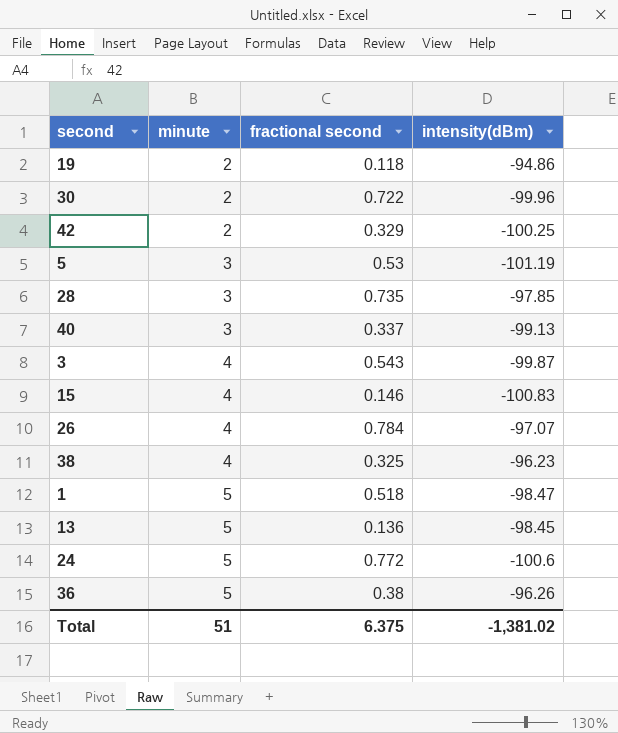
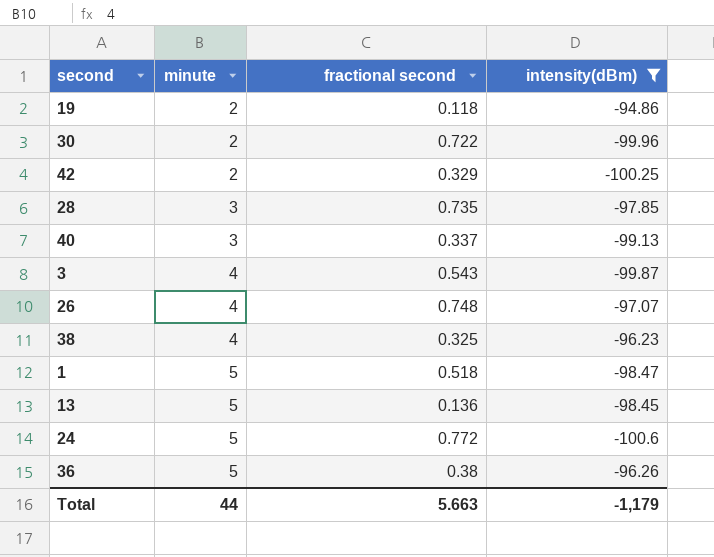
filter: none -> intensity(dBm) >= -100.6
26 | fractional second: 0.784 -> 0.748
Total | minute: 51 -> 44
Total | fractional second: 6.375 -> 5.663
Total | intensity(dBm): -1,381.02 -> -1,179

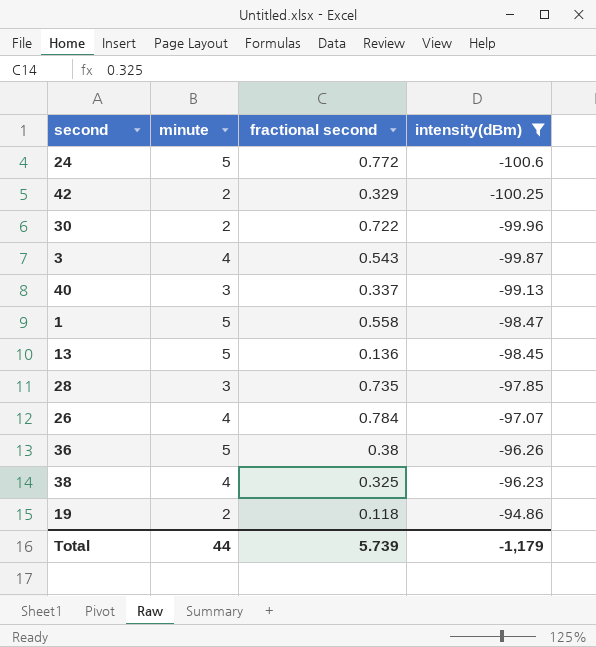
row order: minute ascending -> intensity(dBm) ascending
1 | fractional second: 0.518 -> 0.558
26 | fractional second: 0.748 -> 0.784
Total | fractional second: 5.663 -> 5.739

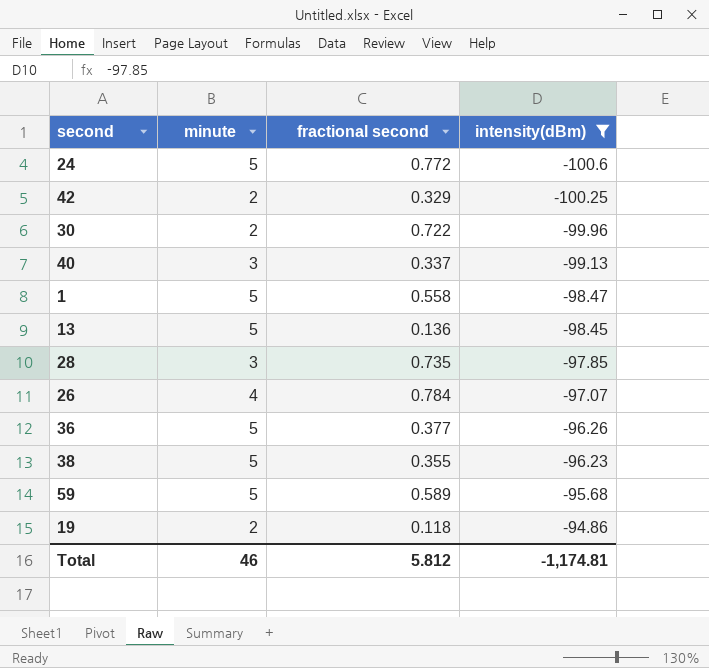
row 3: 4 | 0.543 | -99.87 -> none
36 | fractional second: 0.38 -> 0.377
38 | minute: 4 -> 5
38 | fractional second: 0.325 -> 0.355
row 59: none -> 5 | 0.589 | -95.68
Total | minute: 44 -> 46
Total | fractional second: 5.739 -> 5.812
Total | intensity(dBm): -1,179 -> -1,174.81

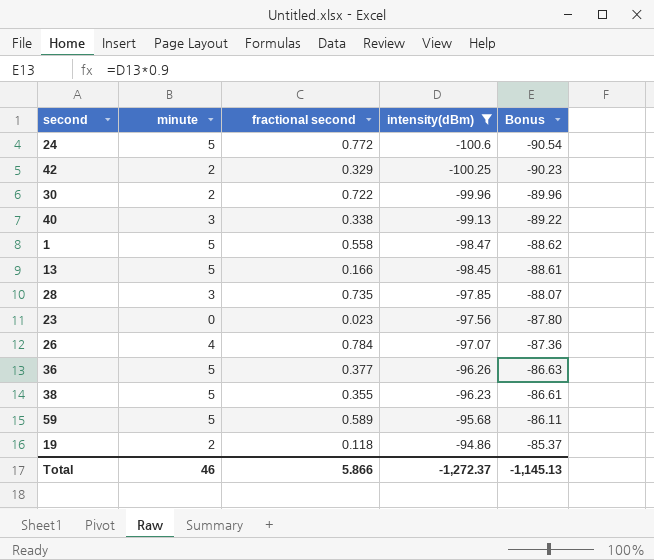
column Bonus | formula: none -> [intensity(dBm)] * 0.9
40 | fractional second: 0.337 -> 0.338
13 | fractional second: 0.136 -> 0.166
row 23: none -> 0 | 0.023 | -97.56 | -87.80
Total | fractional second: 5.812 -> 5.866
Total | intensity(dBm): -1,174.81 -> -1,272.37

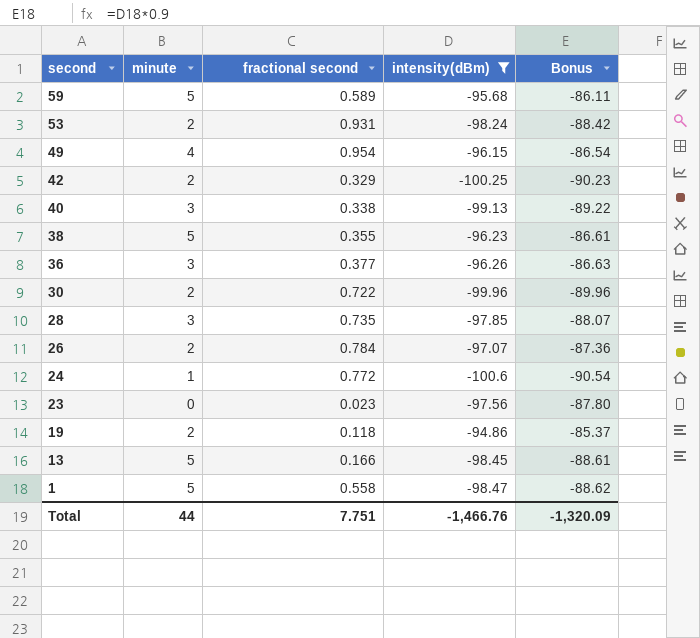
row order: intensity(dBm) ascending -> second descending
row 53: none -> 2 | 0.931 | -98.24 | -88.42
row 49: none -> 4 | 0.954 | -96.15 | -86.54
36 | minute: 5 -> 3
26 | minute: 4 -> 2
24 | minute: 5 -> 1
Total | minute: 46 -> 44
Total | fractional second: 5.866 -> 7.751
Total | intensity(dBm): -1,272.37 -> -1,466.76
Total | Bonus: -1,145.13 -> -1,320.09

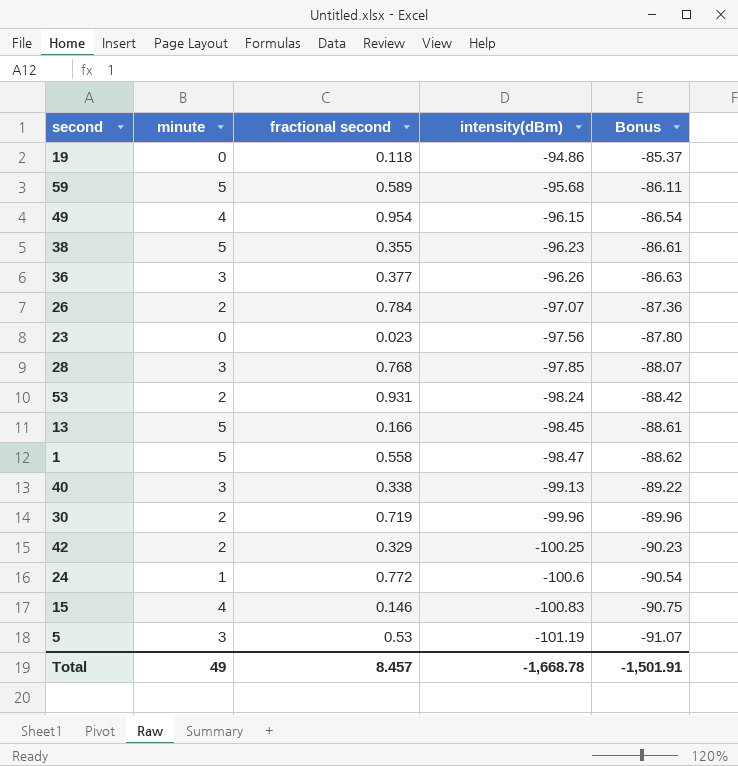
filter: intensity(dBm) >= -100.6 -> none
row order: second descending -> intensity(dBm) descending
19 | minute: 2 -> 0
28 | fractional second: 0.735 -> 0.768
30 | fractional second: 0.722 -> 0.719
Total | minute: 44 -> 49
Total | fractional second: 7.751 -> 8.457
Total | intensity(dBm): -1,466.76 -> -1,668.78
Total | Bonus: -1,320.09 -> -1,501.91

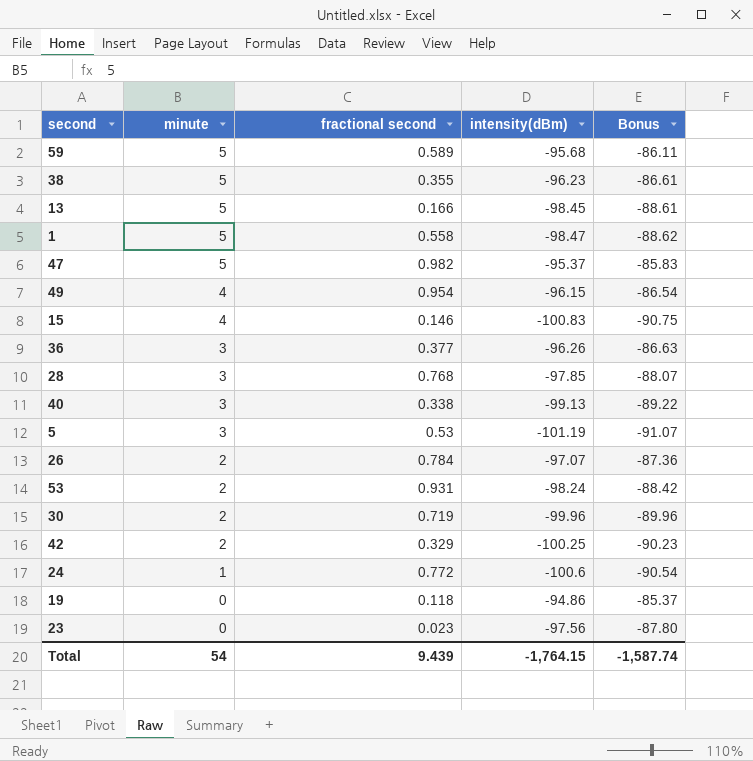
row order: intensity(dBm) descending -> minute descending
row 47: none -> 5 | 0.982 | -95.37 | -85.83
Total | minute: 49 -> 54
Total | fractional second: 8.457 -> 9.439
Total | intensity(dBm): -1,668.78 -> -1,764.15
Total | Bonus: -1,501.91 -> -1,587.74

